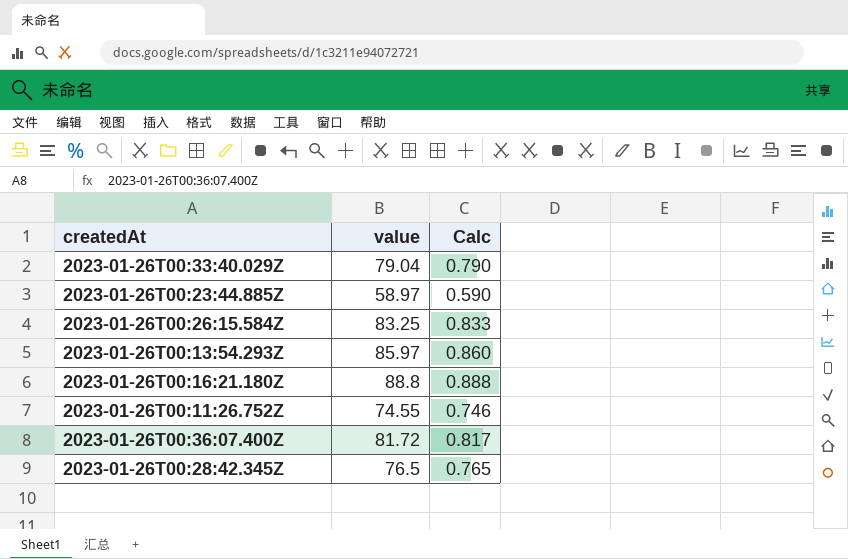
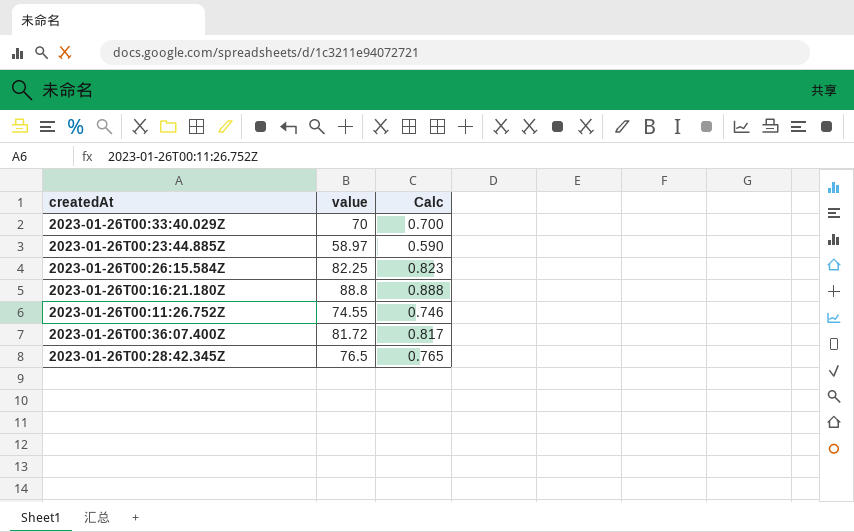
row 2023-01-26T00:13:54.293Z: 85.97 | 0.860 -> none
2023-01-26T00:33:40.029Z | value: 79.04 -> 70
2023-01-26T00:33:40.029Z | Calc: 0.790 -> 0.700
2023-01-26T00:26:15.584Z | value: 83.25 -> 82.25
2023-01-26T00:26:15.584Z | Calc: 0.833 -> 0.823

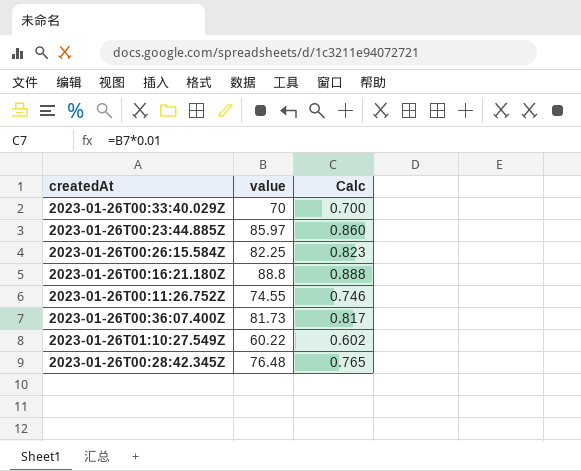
2023-01-26T00:23:44.885Z | value: 58.97 -> 85.97
2023-01-26T00:23:44.885Z | Calc: 0.590 -> 0.860
2023-01-26T00:36:07.400Z | value: 81.72 -> 81.73
row 2023-01-26T01:10:27.549Z: none -> 60.22 | 0.602
2023-01-26T00:28:42.345Z | value: 76.5 -> 76.48

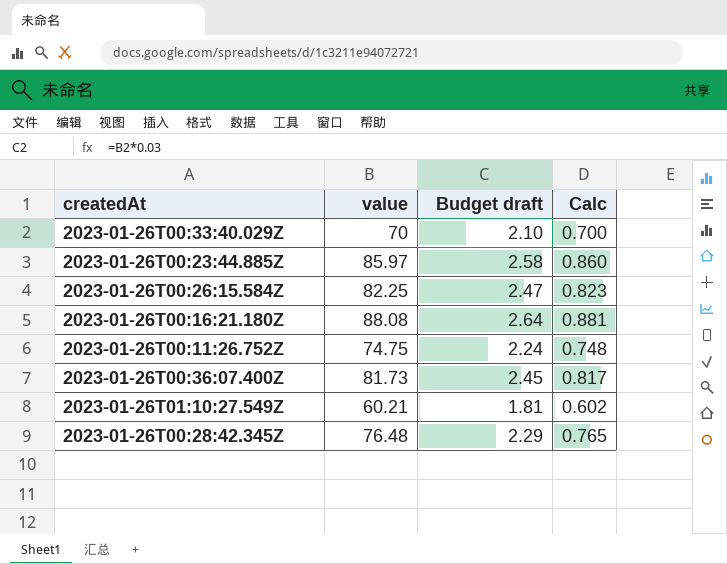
column Budget draft | formula: none -> [value] * 0.03
2023-01-26T00:16:21.180Z | value: 88.8 -> 88.08
2023-01-26T00:16:21.180Z | Calc: 0.888 -> 0.881
2023-01-26T00:11:26.752Z | value: 74.55 -> 74.75
2023-01-26T00:11:26.752Z | Calc: 0.746 -> 0.748
2023-01-26T01:10:27.549Z | value: 60.22 -> 60.21

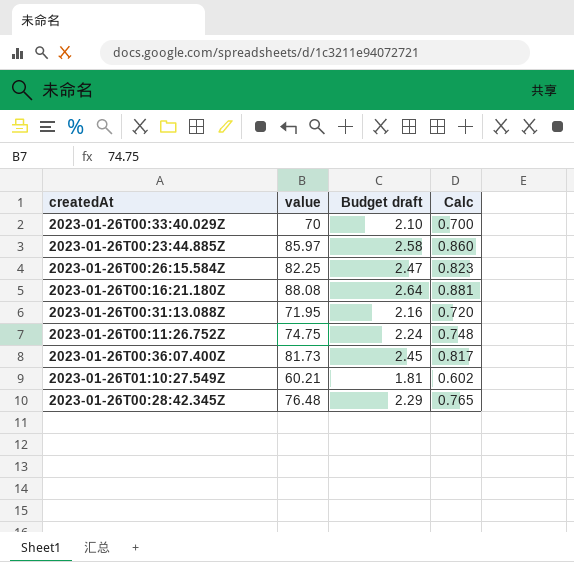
row 2023-01-26T00:31:13.088Z: none -> 71.95 | 2.16 | 0.720

